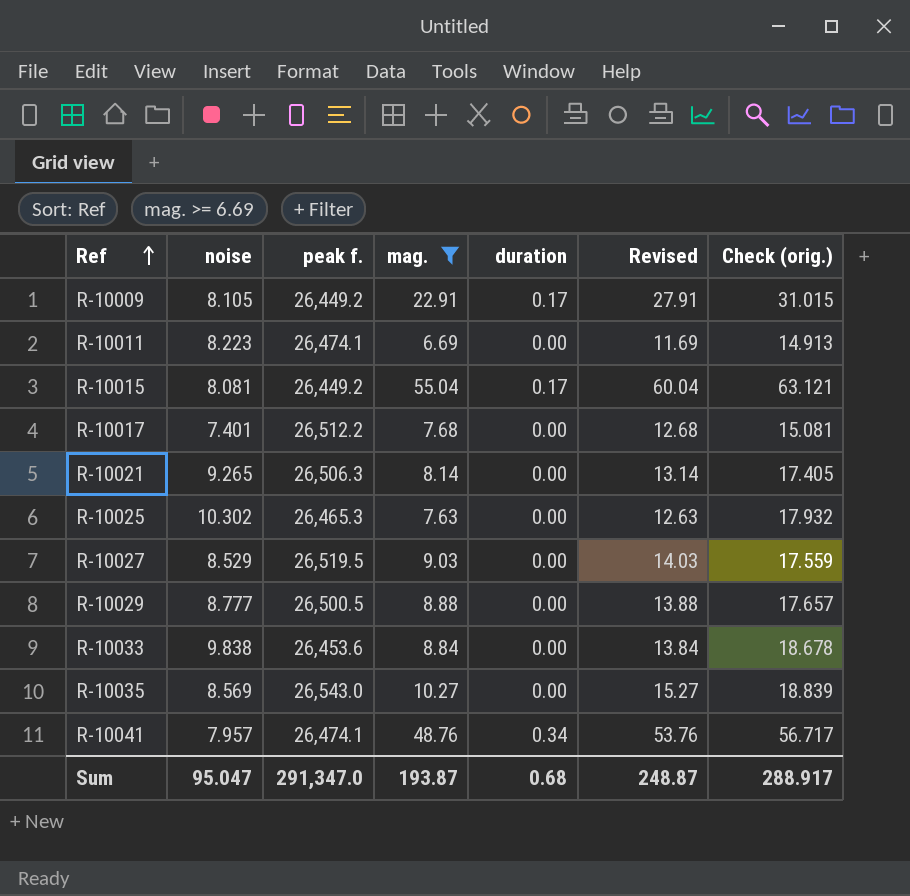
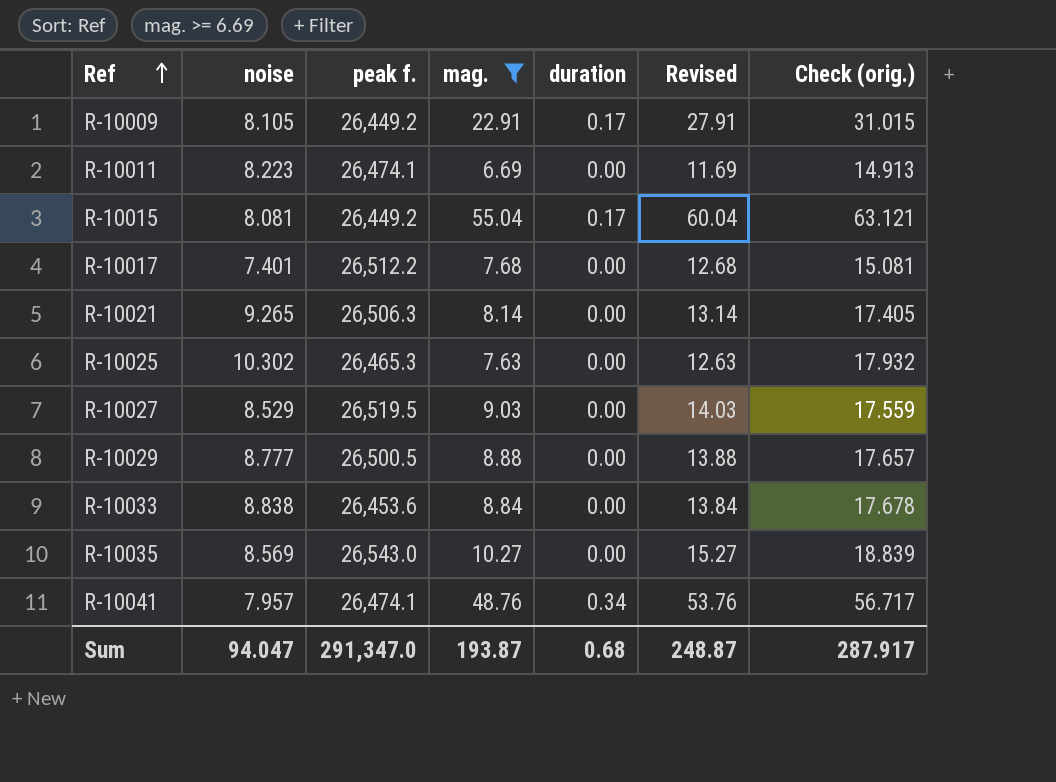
R-10033 | noise: 9.838 -> 8.838
R-10033 | Check (orig.): 18.678 -> 17.678
Sum | noise: 95.047 -> 94.047
Sum | Check (orig.): 288.917 -> 287.917

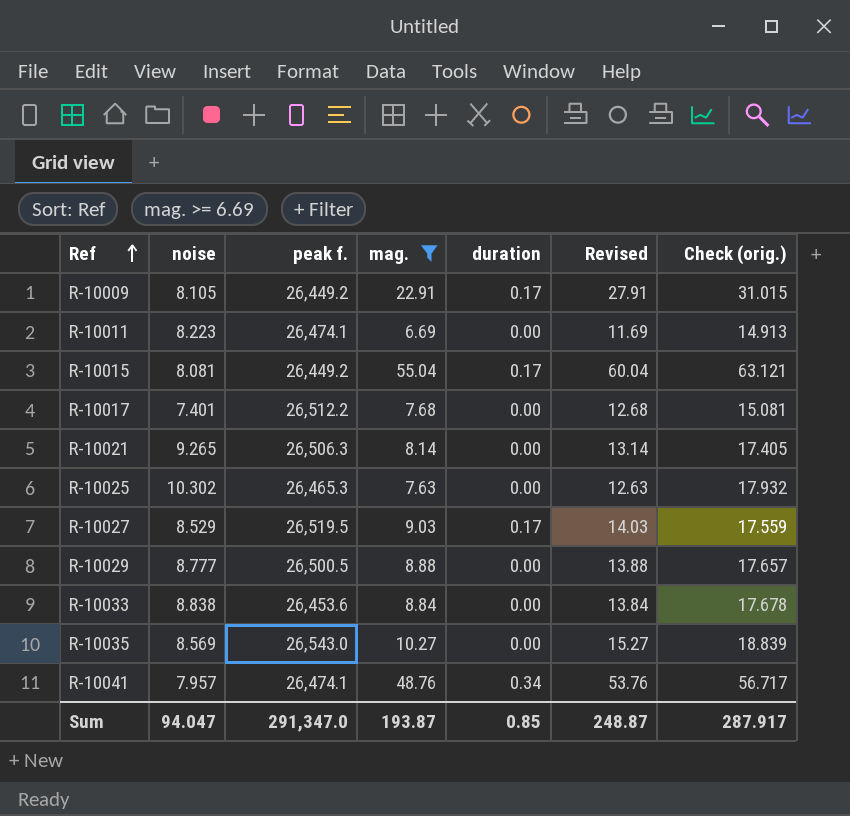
R-10027 | duration: 0.00 -> 0.17
Sum | duration: 0.68 -> 0.85

